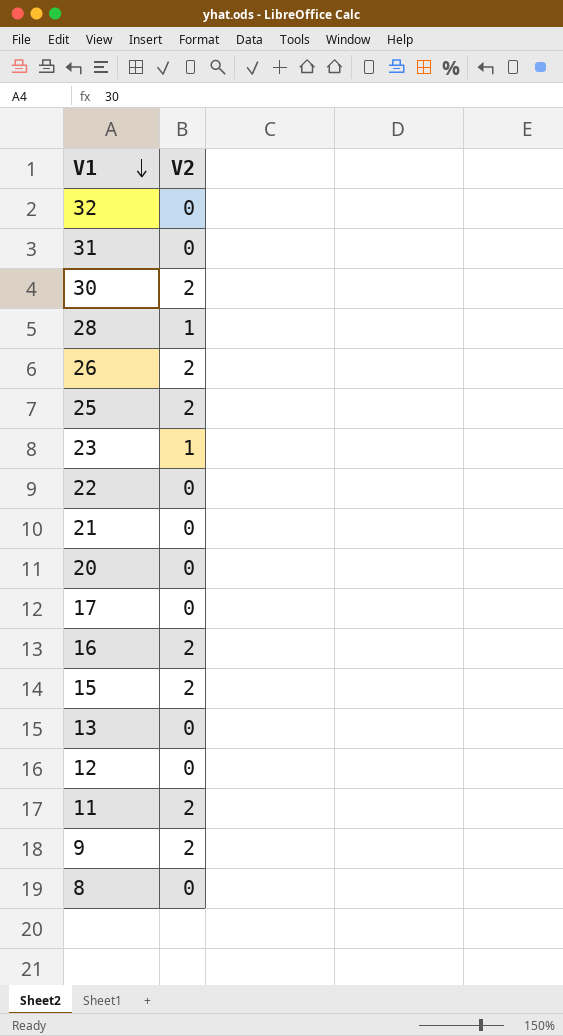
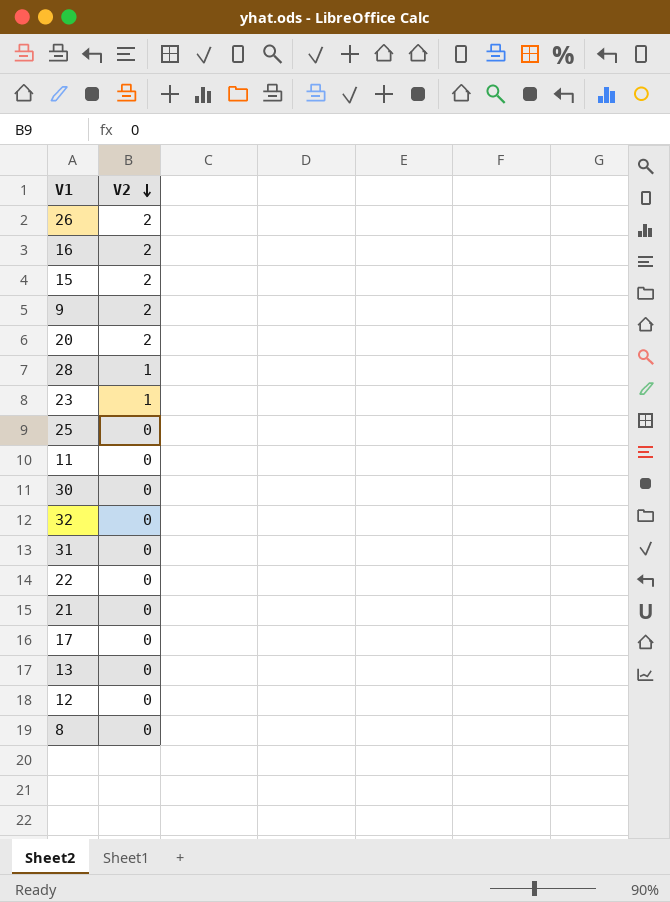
row order: V1 descending -> V2 descending
20 | V2: 0 -> 2
25 | V2: 2 -> 0
11 | V2: 2 -> 0
30 | V2: 2 -> 0

